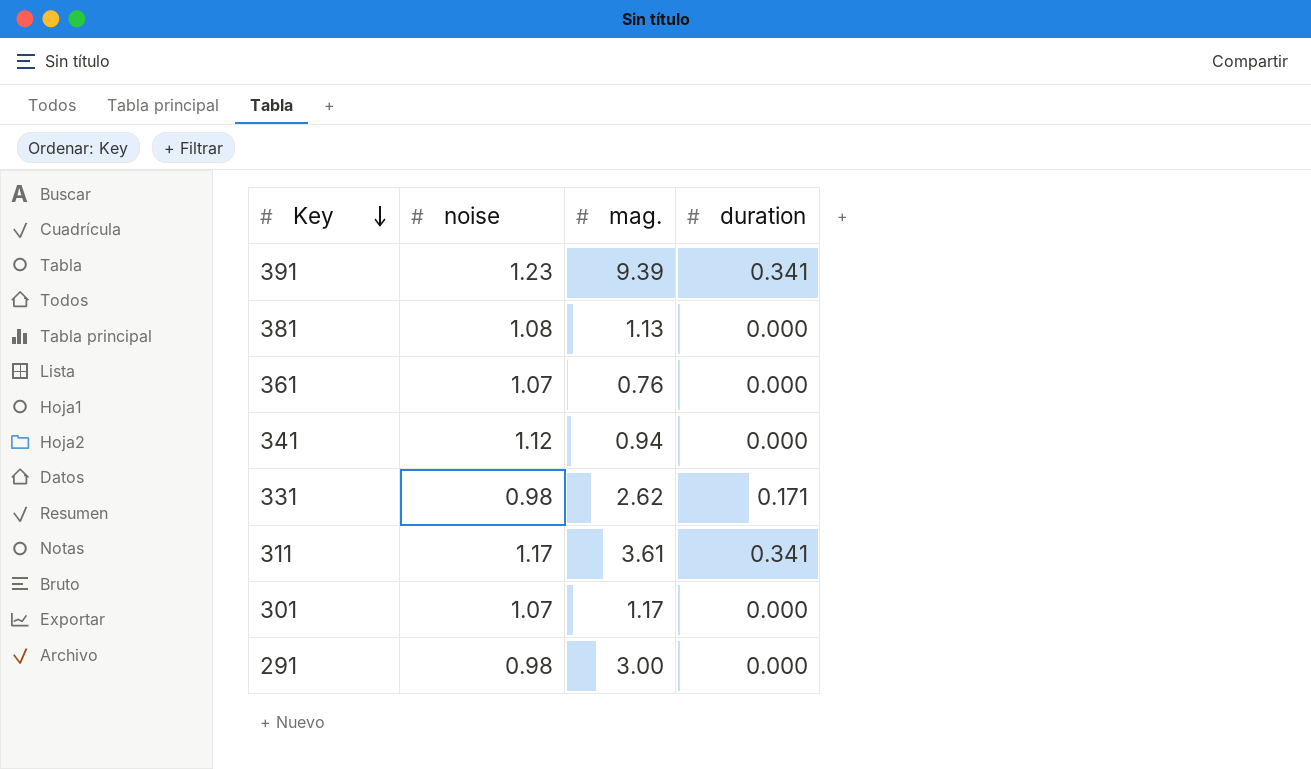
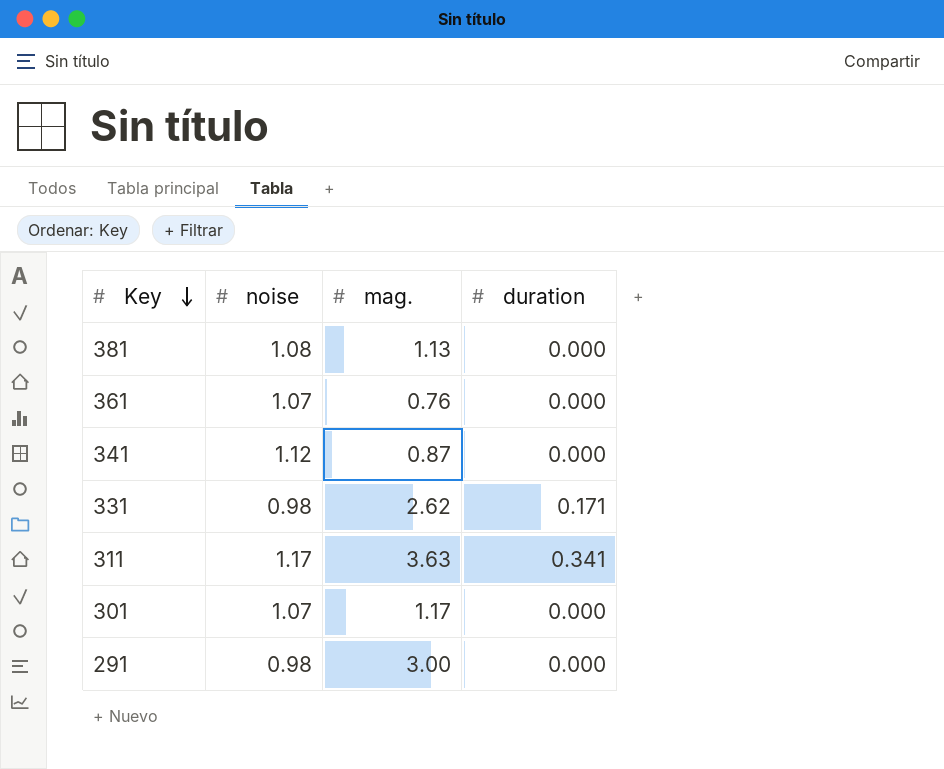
row 391: 1.23 | 9.39 | 0.341 -> none
341 | mag.: 0.94 -> 0.87
311 | mag.: 3.61 -> 3.63

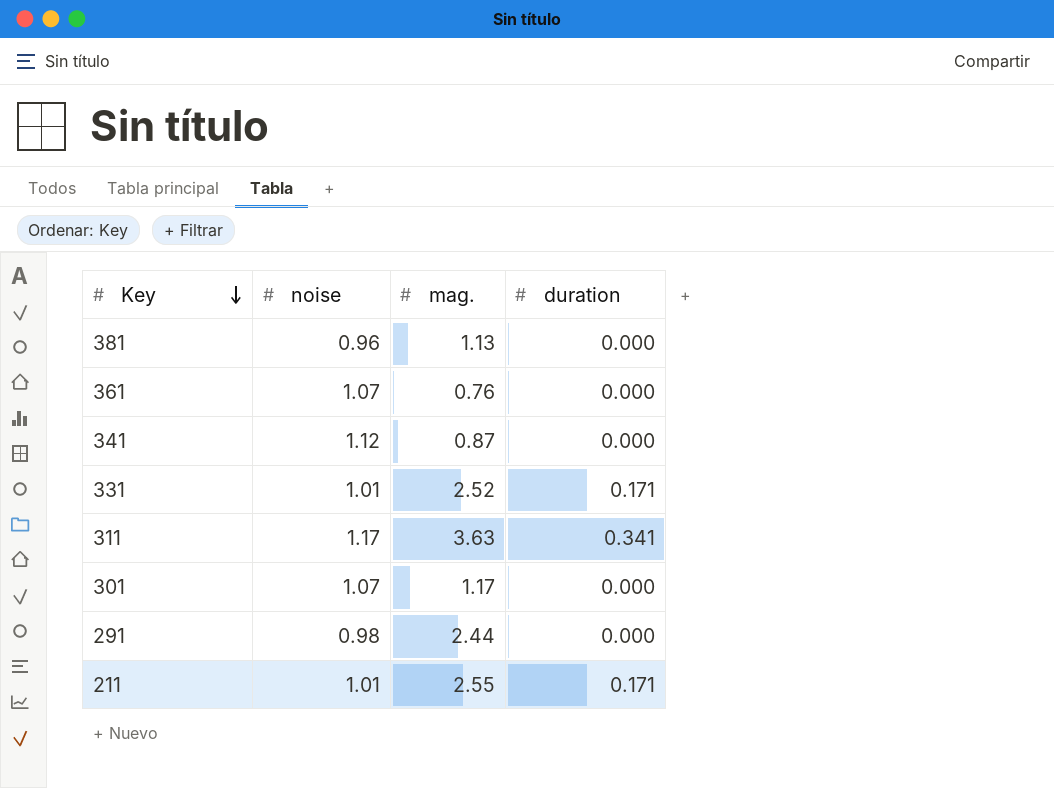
381 | noise: 1.08 -> 0.96
331 | noise: 0.98 -> 1.01
331 | mag.: 2.62 -> 2.52
291 | mag.: 3.00 -> 2.44
row 211: none -> 1.01 | 2.55 | 0.171

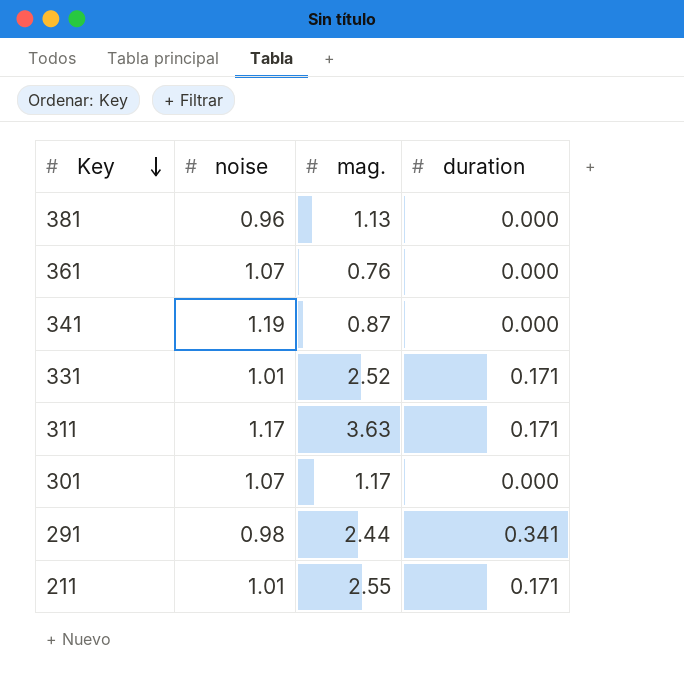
341 | noise: 1.12 -> 1.19
311 | duration: 0.341 -> 0.171
291 | duration: 0.000 -> 0.341

